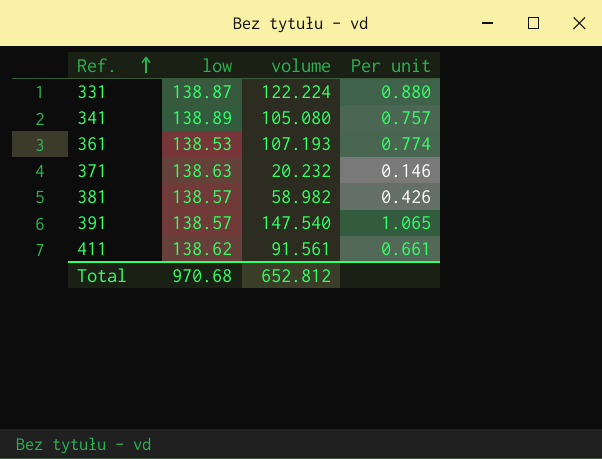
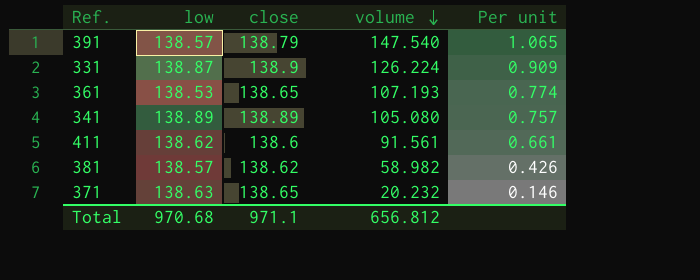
row order: Ref. ascending -> volume descending
column close | position: none -> 3
331 | volume: 122.224 -> 126.224
331 | Per unit: 0.880 -> 0.909
Total | volume: 652.812 -> 656.812

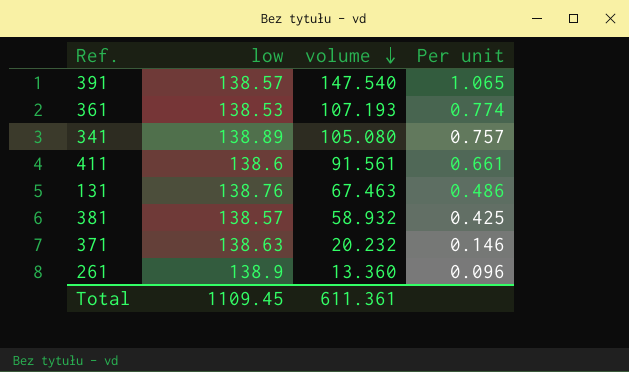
column close | position: 3 -> none
row 331: 138.87 | 138.9 | 126.224 | 0.909 -> none
411 | low: 138.62 -> 138.6
row 131: none -> 138.76 | 67.463 | 0.486
381 | volume: 58.982 -> 58.932
381 | Per unit: 0.426 -> 0.425
row 261: none -> 138.9 | 13.360 | 0.096
Total | low: 970.68 -> 1109.45
Total | volume: 656.812 -> 611.361

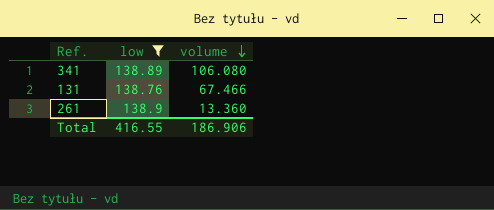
filter: none -> low >= 138.76
column Per unit | formula: [volume] / [low] -> none
341 | volume: 105.080 -> 106.080
131 | volume: 67.463 -> 67.466
Total | low: 1109.45 -> 416.55
Total | volume: 611.361 -> 186.906

